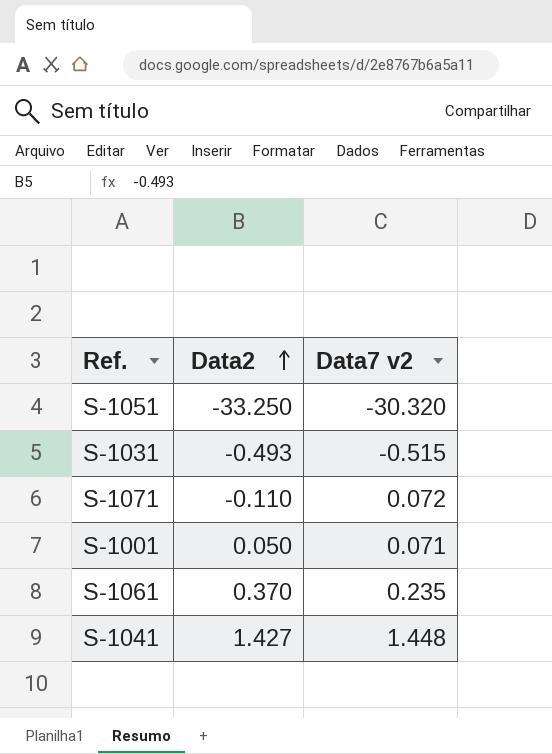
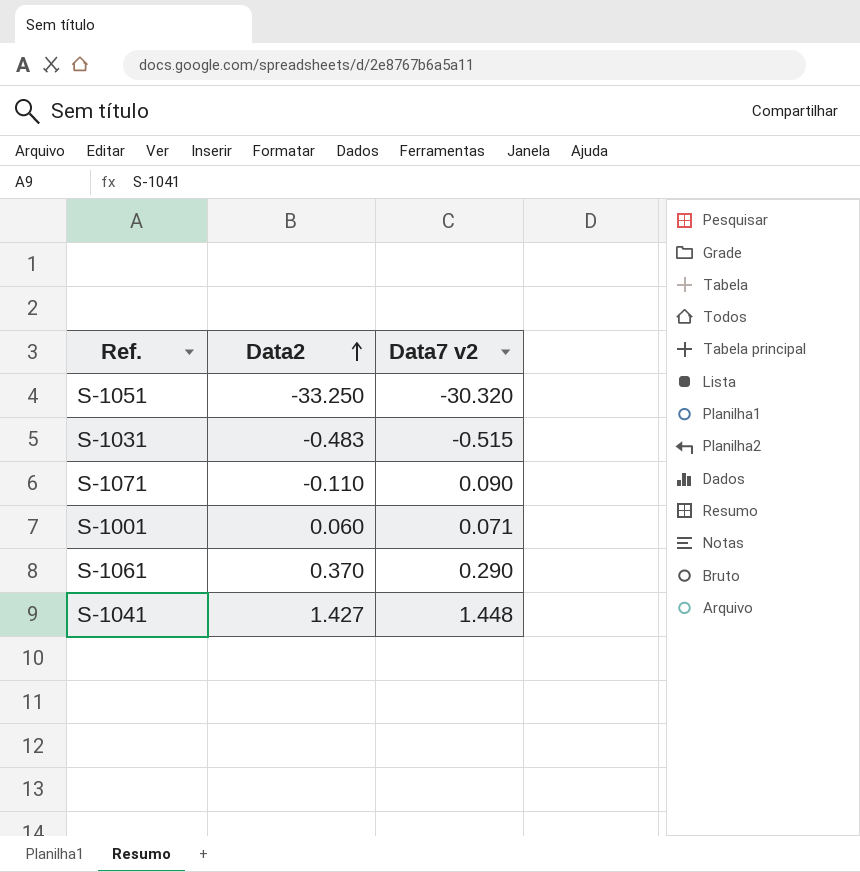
S-1031 | Data2: -0.493 -> -0.483
S-1071 | Data7 v2: 0.072 -> 0.090
S-1001 | Data2: 0.050 -> 0.060
S-1061 | Data7 v2: 0.235 -> 0.290

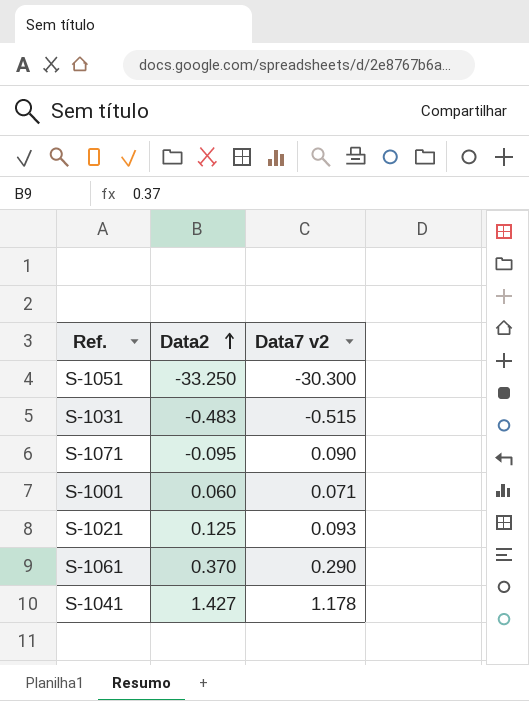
S-1051 | Data7 v2: -30.320 -> -30.300
S-1071 | Data2: -0.110 -> -0.095
row S-1021: none -> 0.125 | 0.093
S-1041 | Data7 v2: 1.448 -> 1.178

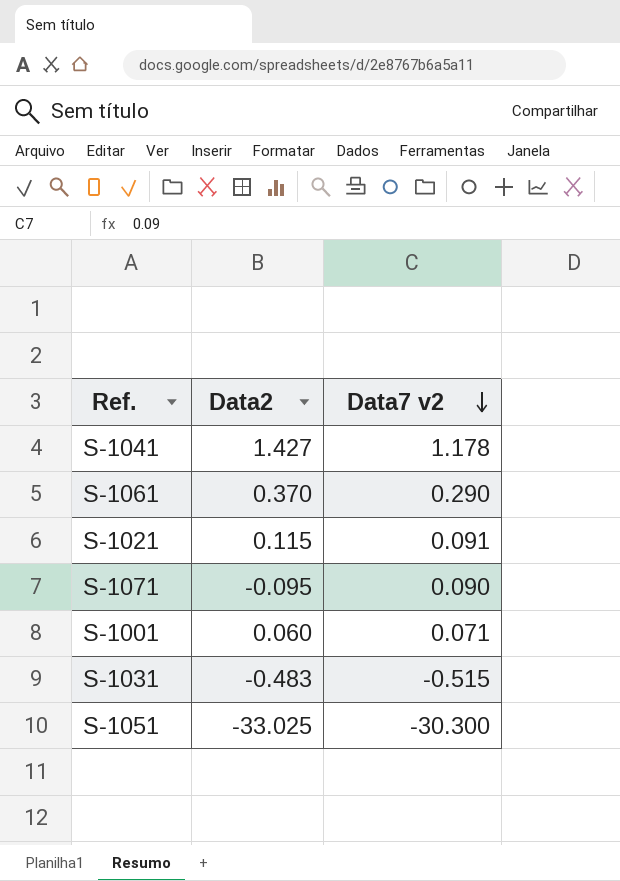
row order: Data2 ascending -> Data7 v2 descending
S-1021 | Data2: 0.125 -> 0.115
S-1021 | Data7 v2: 0.093 -> 0.091
S-1051 | Data2: -33.250 -> -33.025

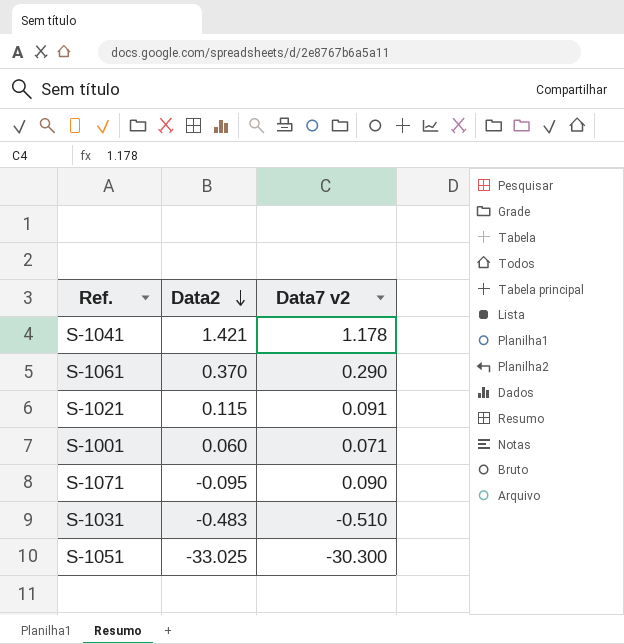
row order: Data7 v2 descending -> Data2 descending
S-1041 | Data2: 1.427 -> 1.421
S-1031 | Data7 v2: -0.515 -> -0.510

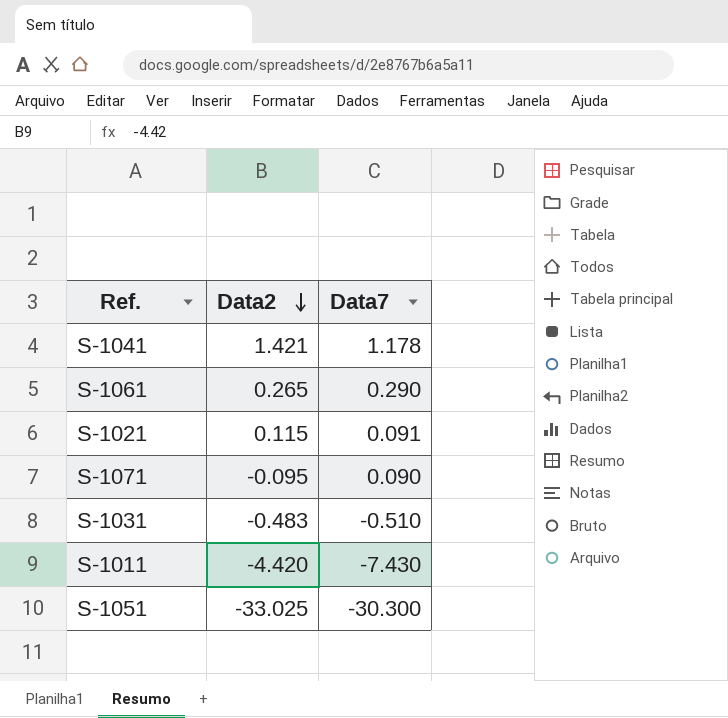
column name: Data7 v2 -> Data7
row S-1001: 0.060 | 0.071 -> none
S-1061 | Data2: 0.370 -> 0.265
row S-1011: none -> -4.420 | -7.430

